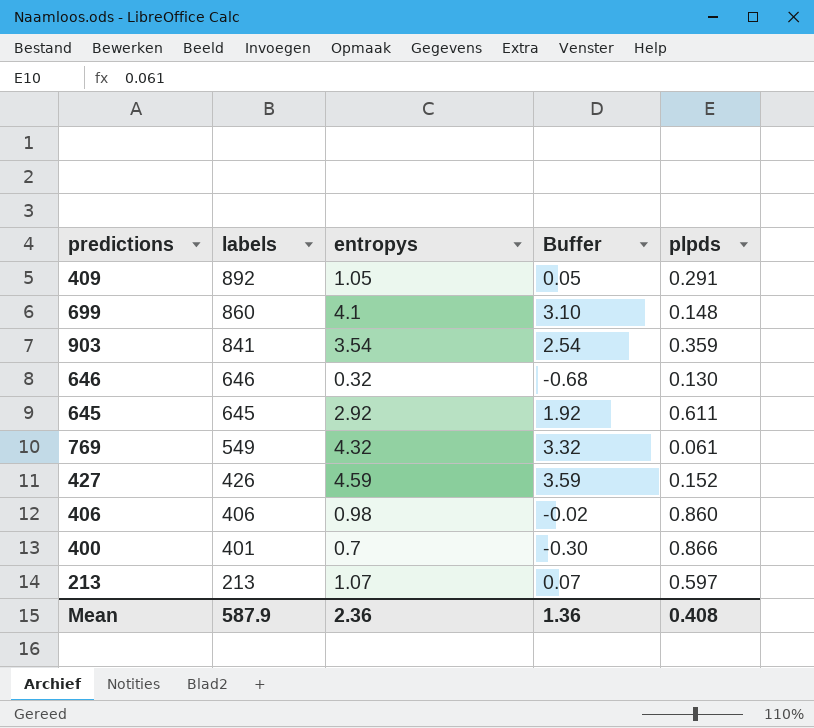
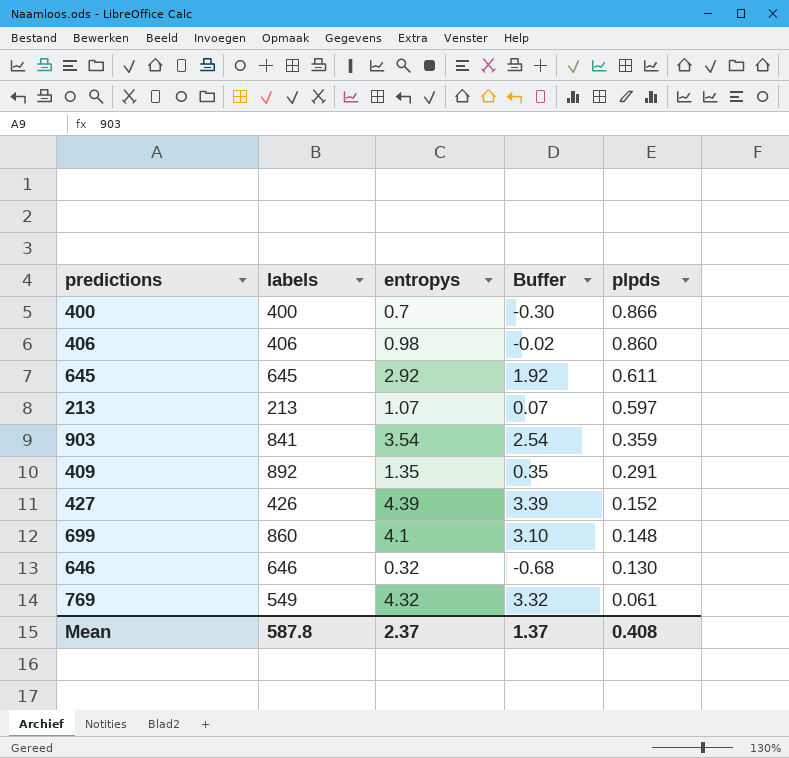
row order: labels descending -> plpds descending
400 | labels: 401 -> 400
409 | entropys: 1.05 -> 1.35
409 | Buffer: 0.05 -> 0.35
427 | entropys: 4.59 -> 4.39
427 | Buffer: 3.59 -> 3.39
Mean | labels: 587.9 -> 587.8
Mean | entropys: 2.36 -> 2.37
Mean | Buffer: 1.36 -> 1.37

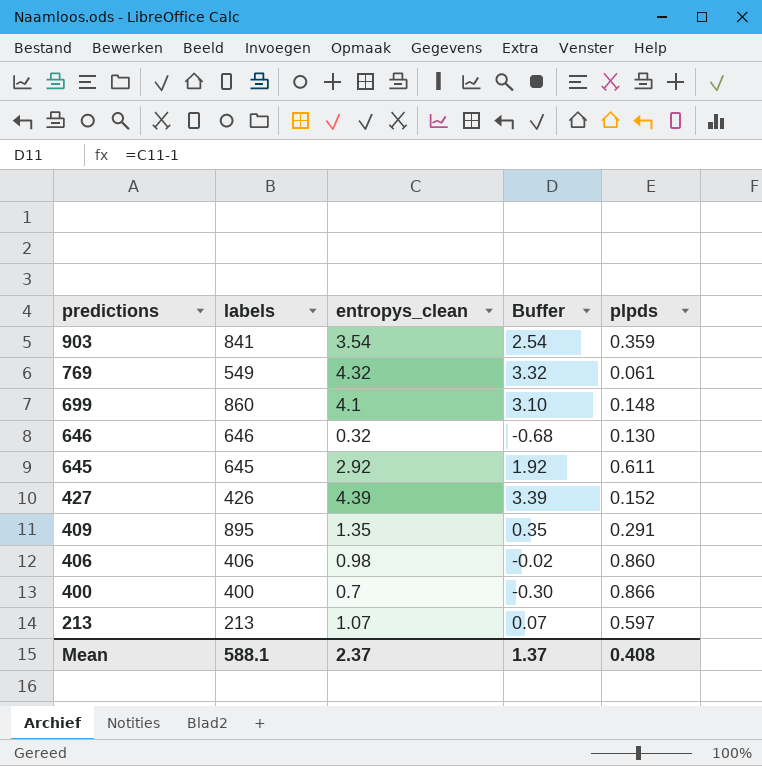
row order: plpds descending -> predictions descending
column name: entropys -> entropys_clean
409 | labels: 892 -> 895
Mean | labels: 587.8 -> 588.1

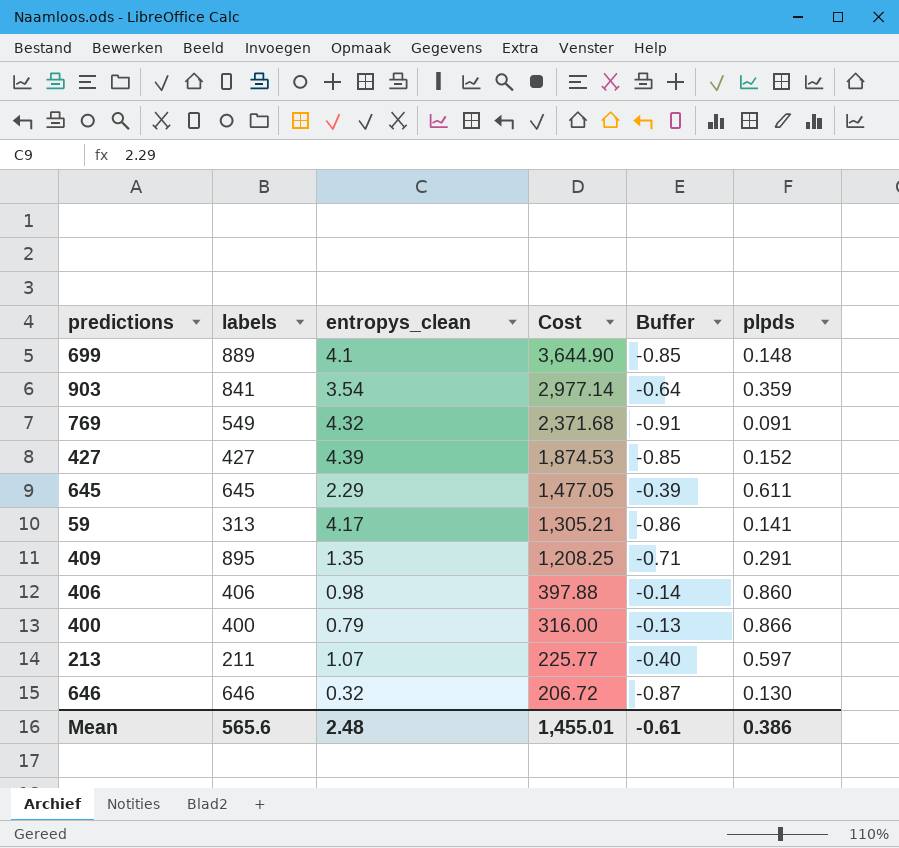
row order: predictions descending -> Cost descending
column Cost | formula: none -> [labels] * [entropys_clean]
column Buffer | formula: [entropys_clean] - 1 -> [plpds] - 1
699 | labels: 860 -> 889
769 | plpds: 0.061 -> 0.091
427 | labels: 426 -> 427
645 | entropys_clean: 2.92 -> 2.29
row 59: none -> 313 | 4.17 | 1,305.21 | -0.86 | 0.141
400 | entropys_clean: 0.7 -> 0.79
213 | labels: 213 -> 211
Mean | labels: 588.1 -> 565.6
Mean | entropys_clean: 2.37 -> 2.48
Mean | Buffer: 1.37 -> -0.61
Mean | plpds: 0.408 -> 0.386

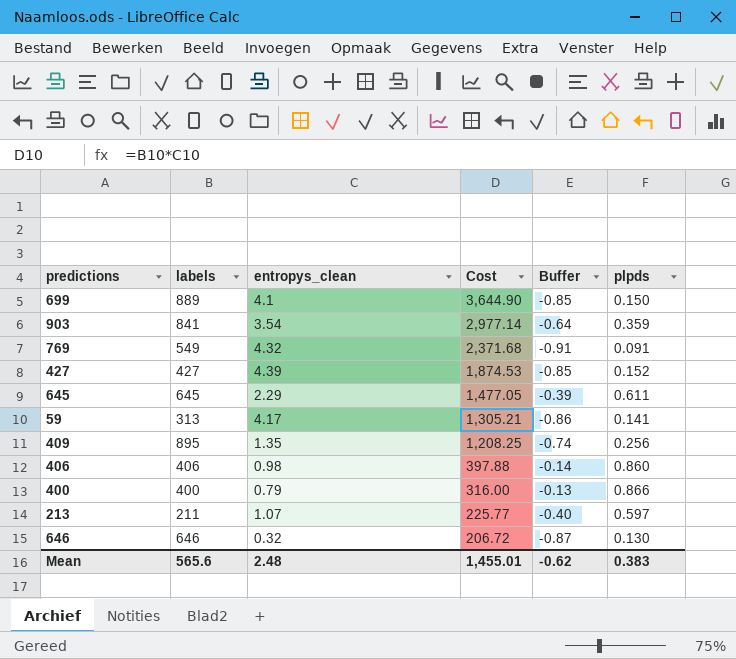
699 | plpds: 0.148 -> 0.150
409 | Buffer: -0.71 -> -0.74
409 | plpds: 0.291 -> 0.256
Mean | Buffer: -0.61 -> -0.62
Mean | plpds: 0.386 -> 0.383

